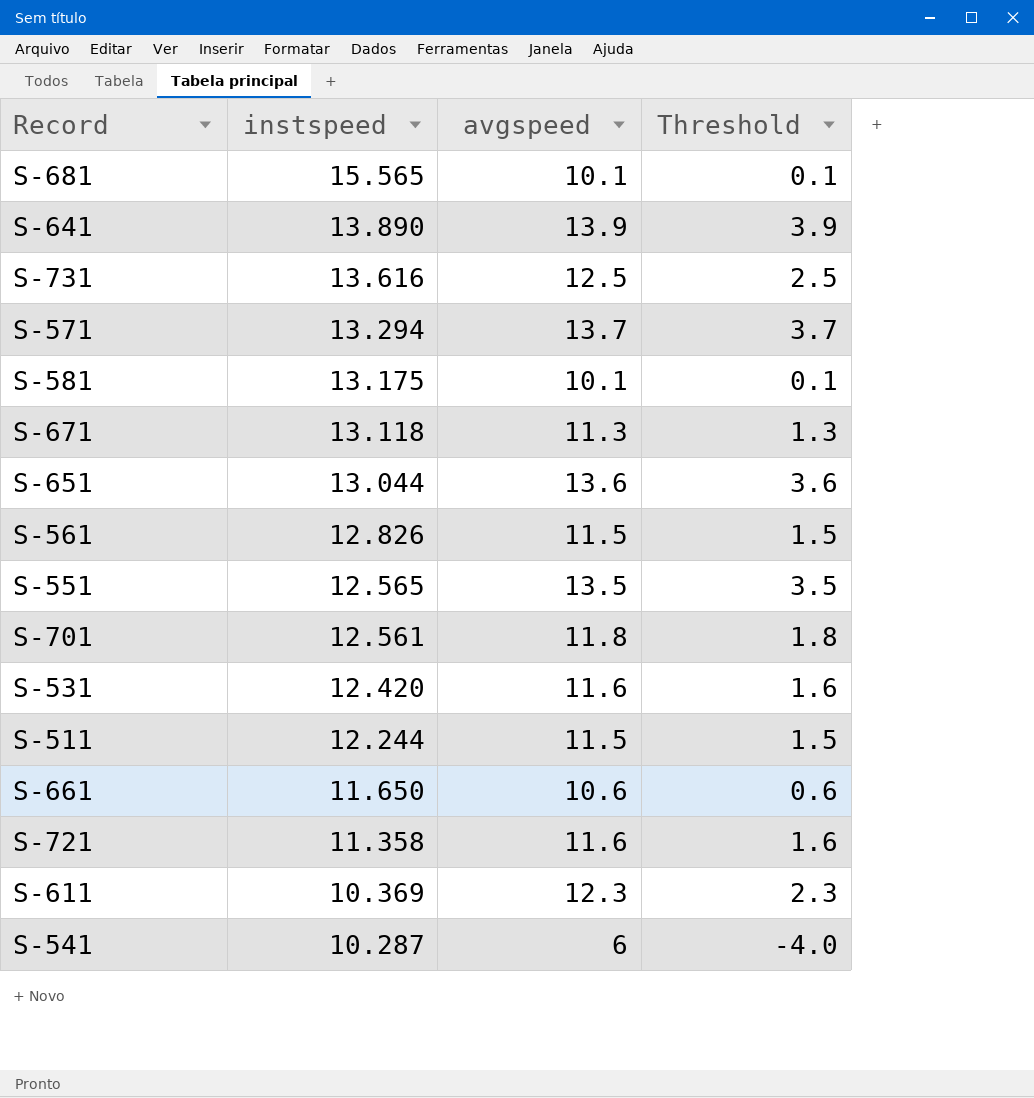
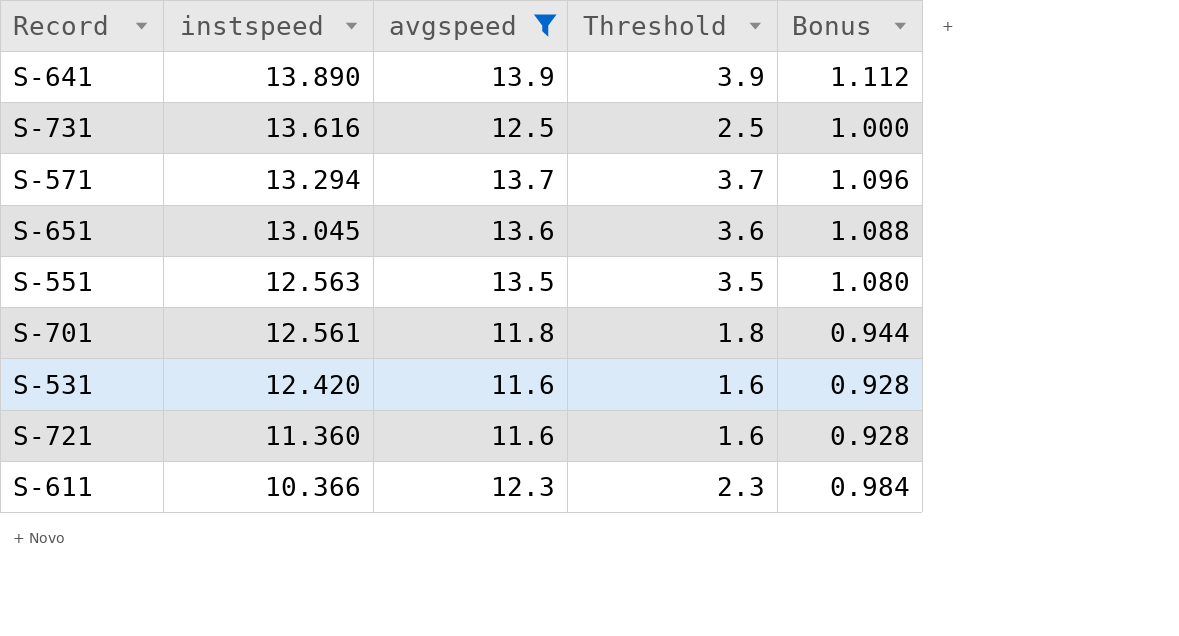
filter: none -> avgspeed >= 11.6
column Bonus | formula: none -> [avgspeed] * 0.08
S-651 | instspeed: 13.044 -> 13.045
S-551 | instspeed: 12.565 -> 12.563
S-721 | instspeed: 11.358 -> 11.360
S-611 | instspeed: 10.369 -> 10.366

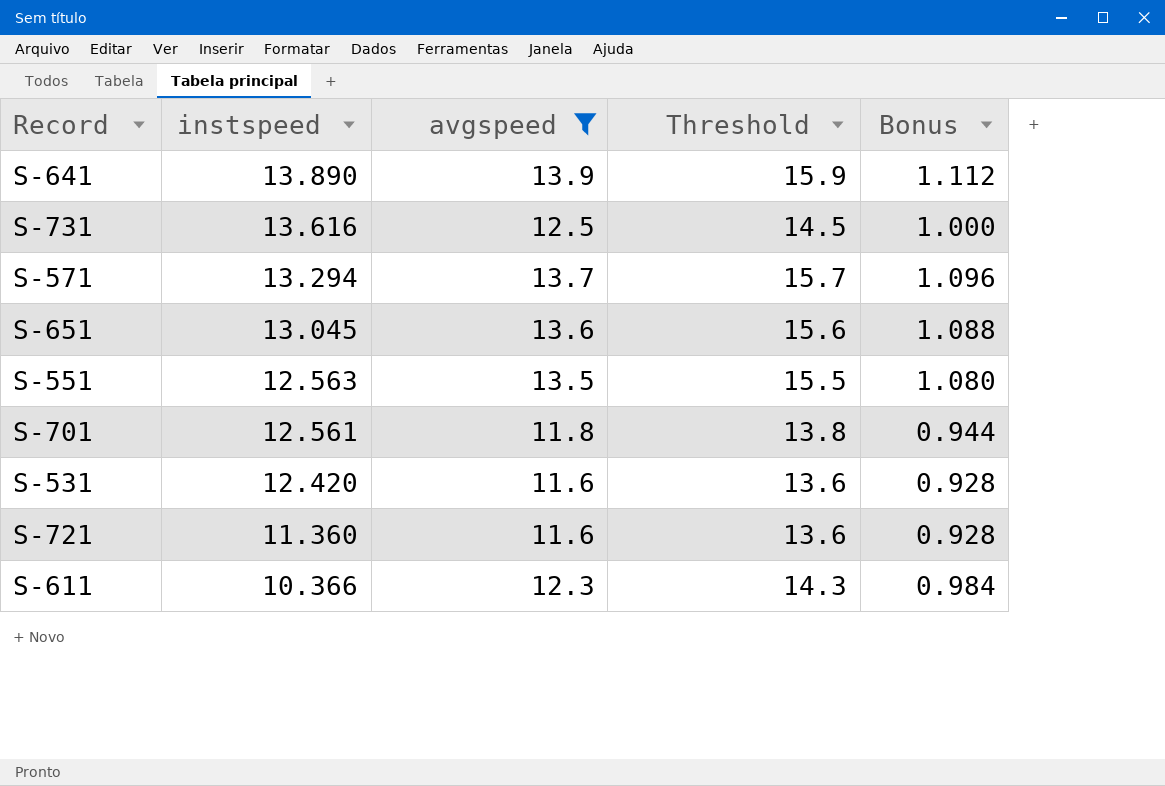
column Threshold | formula: [avgspeed] - 10 -> [avgspeed] + 2

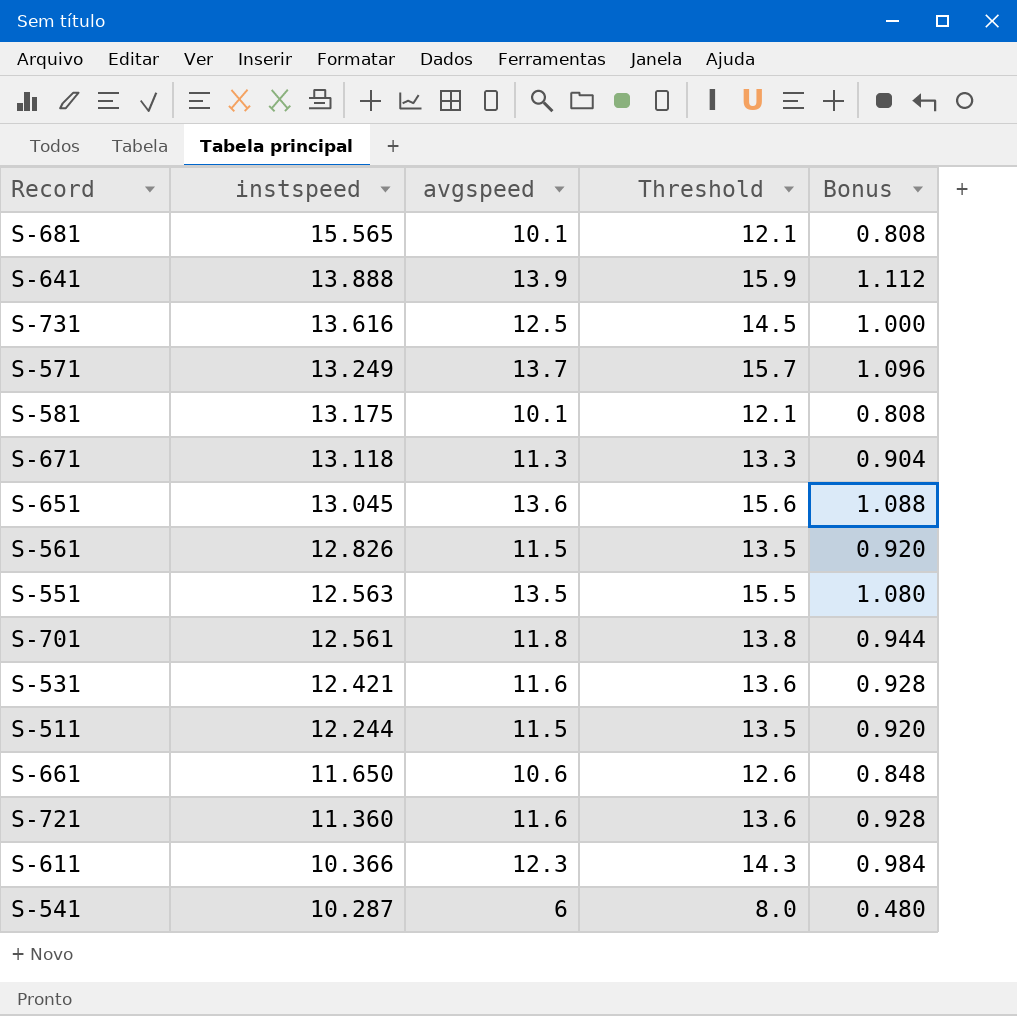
filter: avgspeed >= 11.6 -> none
S-641 | instspeed: 13.890 -> 13.888
S-571 | instspeed: 13.294 -> 13.249
S-531 | instspeed: 12.420 -> 12.421

